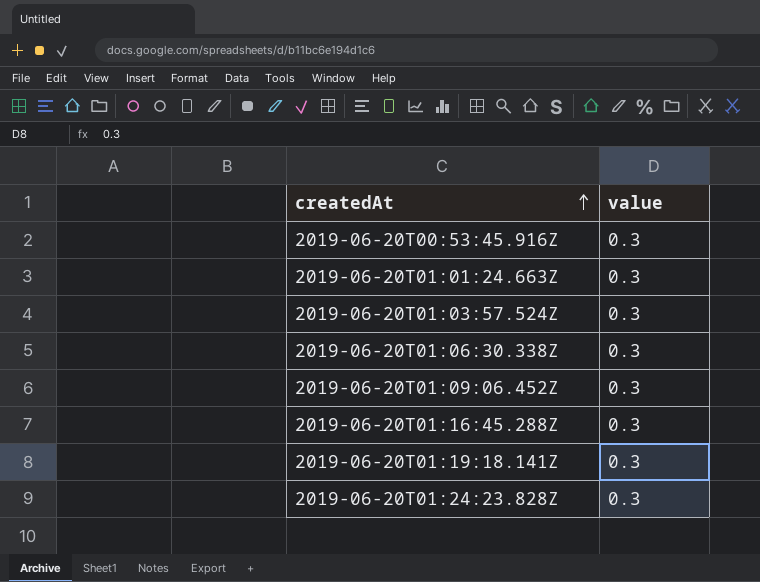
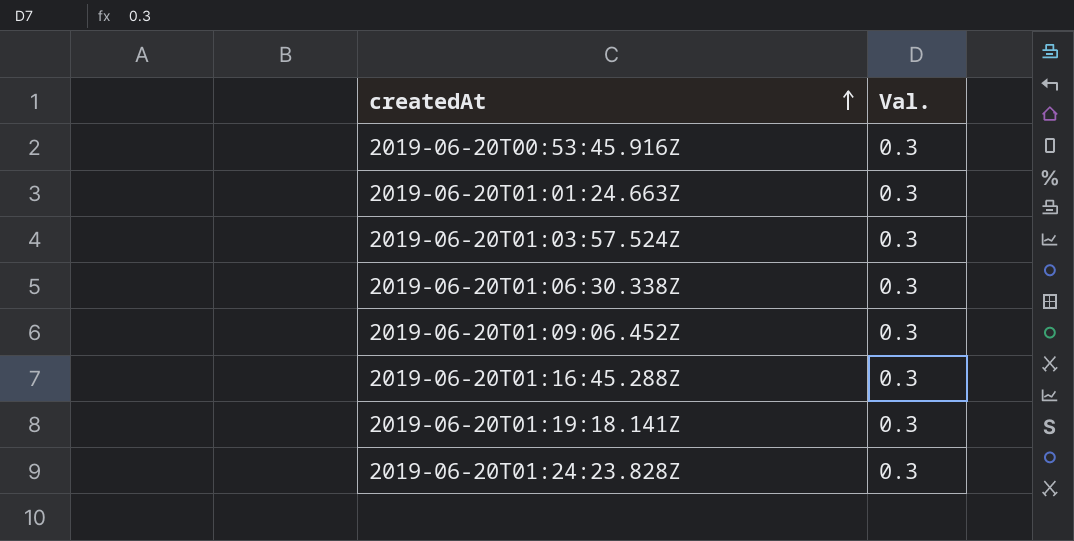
column name: value -> Val.

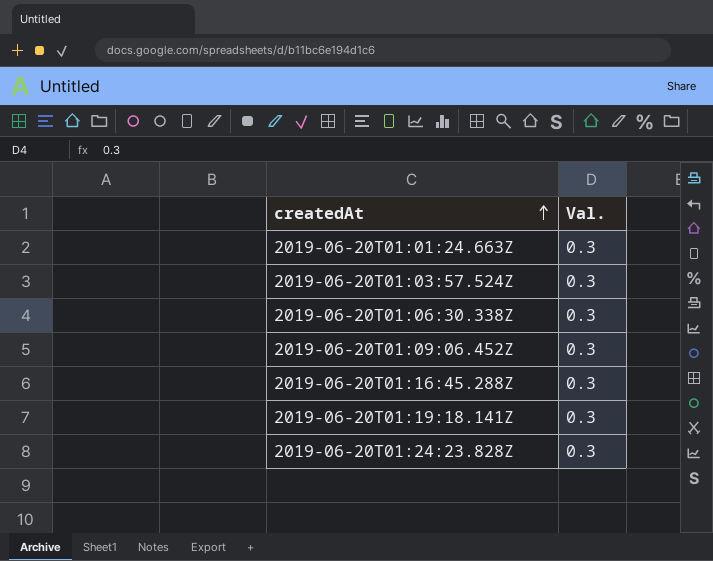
row 2019-06-20T00:53:45.916Z: 0.3 -> none

